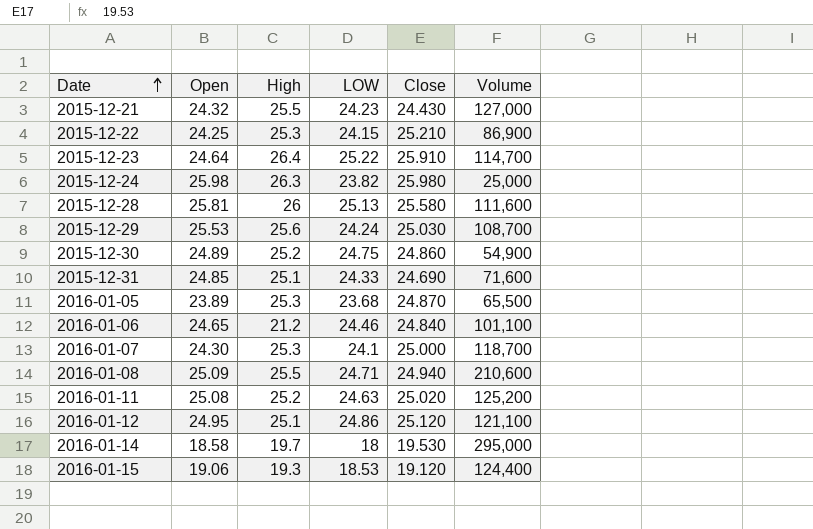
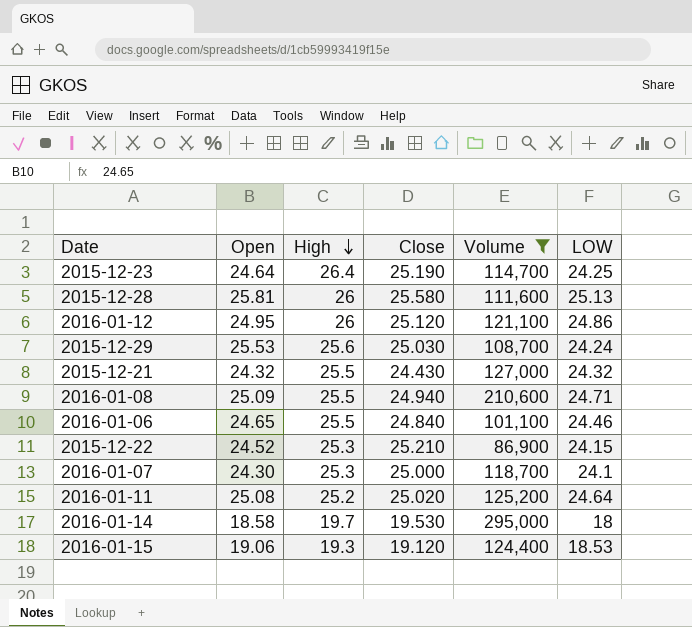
filter: none -> Volume >= 86,900
row order: Date ascending -> High descending
column LOW | position: 4 -> 6
2015-12-23 | Close: 25.910 -> 25.190
2015-12-23 | LOW: 25.22 -> 24.25
2016-01-12 | High: 25.1 -> 26
2015-12-21 | LOW: 24.23 -> 24.32
2016-01-06 | High: 21.2 -> 25.5
2015-12-22 | Open: 24.25 -> 24.52
2016-01-11 | LOW: 24.63 -> 24.64

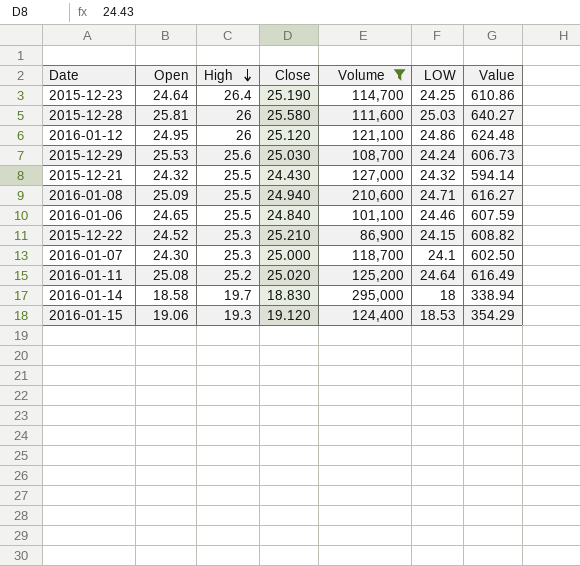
column Value | formula: none -> [Close] * [LOW]
2015-12-28 | LOW: 25.13 -> 25.03
2016-01-14 | Close: 19.530 -> 18.830

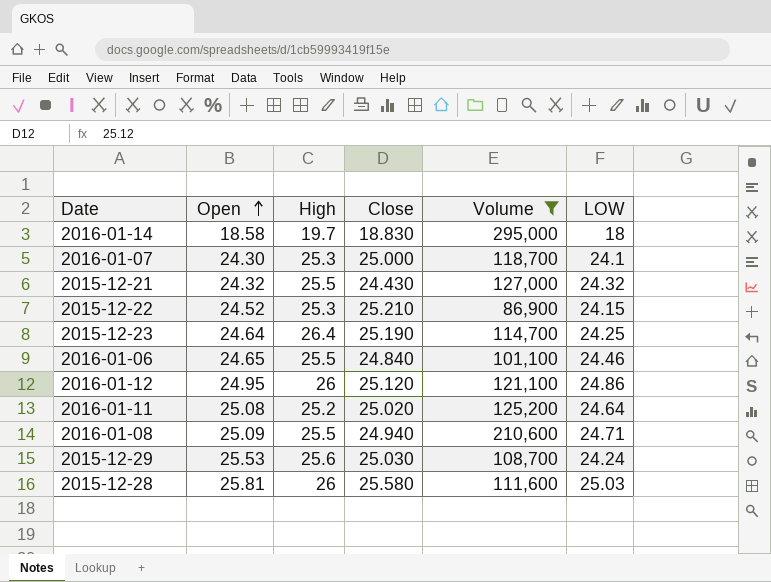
row order: High descending -> Open ascending
column Value | formula: [Close] * [LOW] -> none
row 2016-01-15: 19.06 | 19.3 | 19.120 | 124,400 | 18.53 | 354.29 -> none

